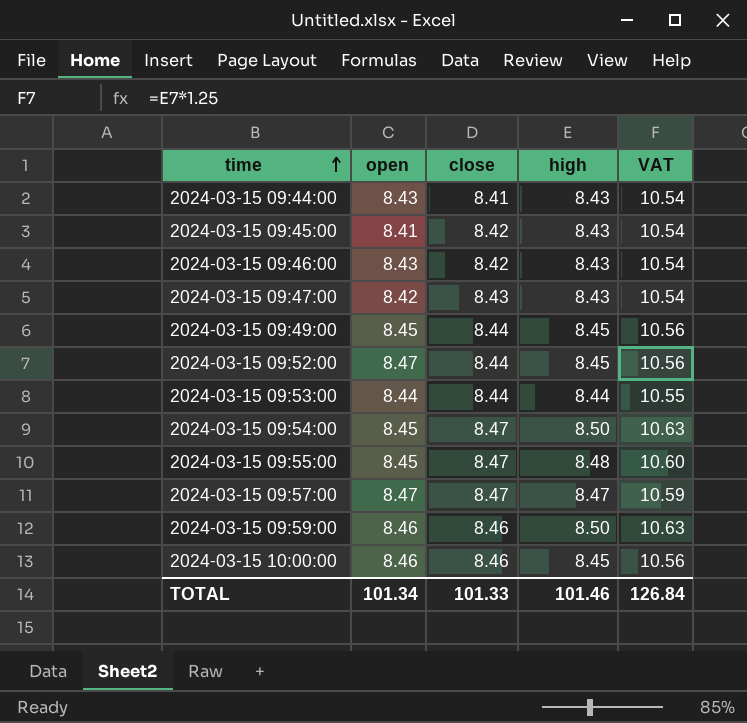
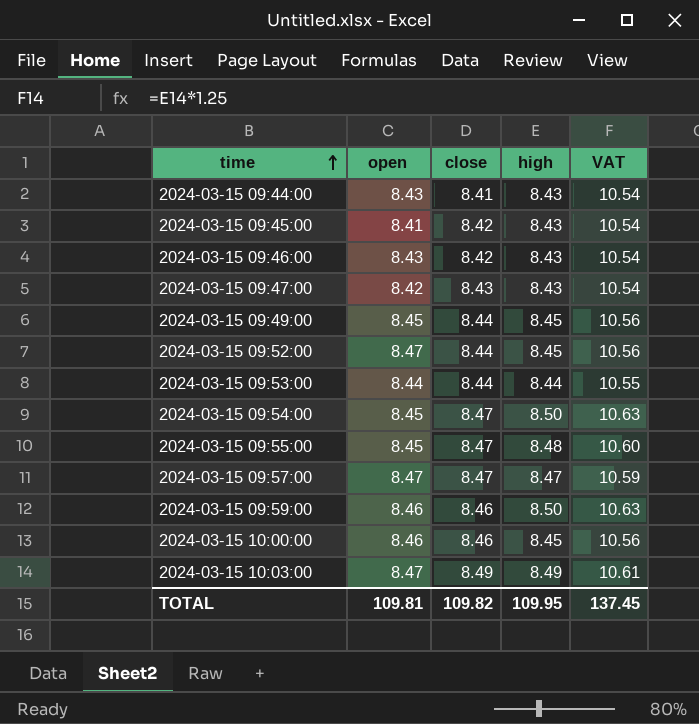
row 2024-03-15 10:03:00: none -> 8.47 | 8.49 | 8.49 | 10.61
TOTAL | open: 101.34 -> 109.81
TOTAL | close: 101.33 -> 109.82
TOTAL | high: 101.46 -> 109.95
TOTAL | VAT: 126.84 -> 137.45

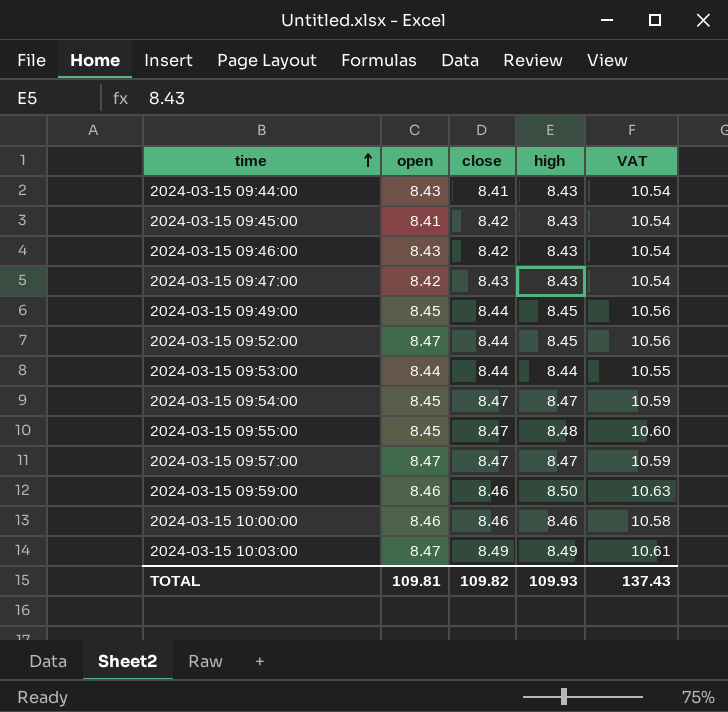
2024-03-15 09:54:00 | high: 8.50 -> 8.47
2024-03-15 09:54:00 | VAT: 10.63 -> 10.59
2024-03-15 10:00:00 | high: 8.45 -> 8.46
2024-03-15 10:00:00 | VAT: 10.56 -> 10.58
TOTAL | high: 109.95 -> 109.93
TOTAL | VAT: 137.45 -> 137.43

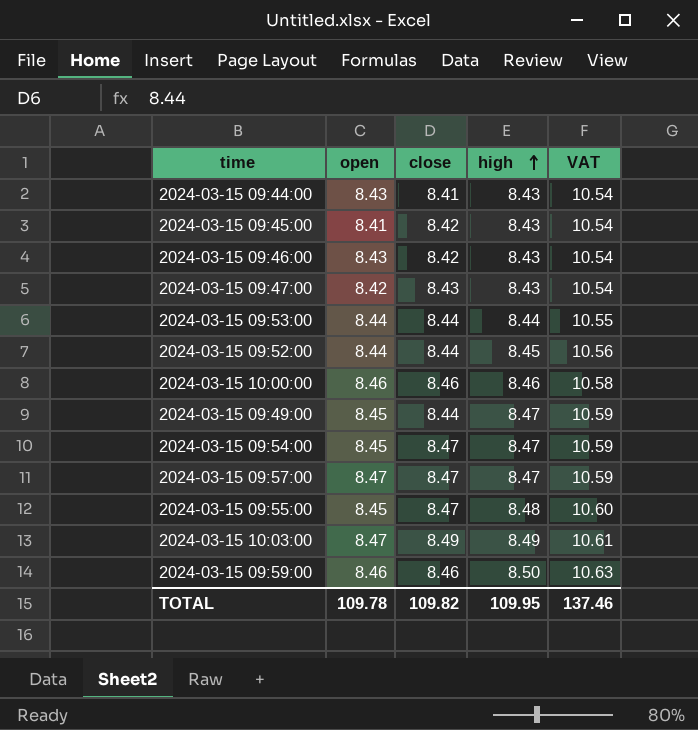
row order: time ascending -> high ascending
2024-03-15 09:52:00 | open: 8.47 -> 8.44
2024-03-15 09:49:00 | high: 8.45 -> 8.47
2024-03-15 09:49:00 | VAT: 10.56 -> 10.59
TOTAL | open: 109.81 -> 109.78
TOTAL | high: 109.93 -> 109.95
TOTAL | VAT: 137.43 -> 137.46

